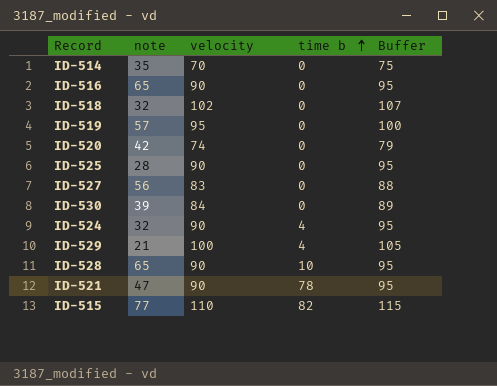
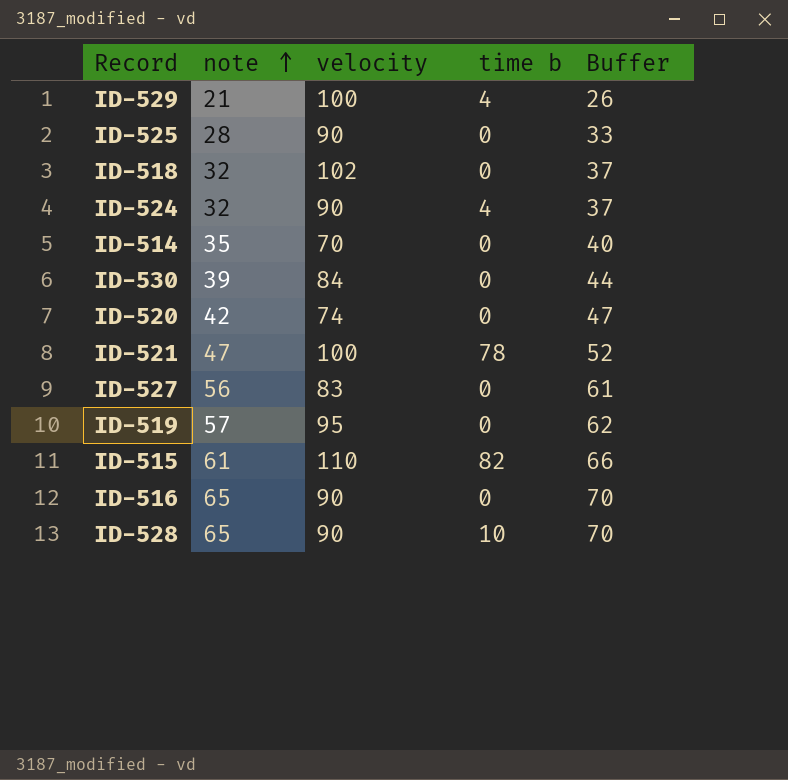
row order: time b ascending -> note ascending
column Buffer | formula: [velocity] + 5 -> [note] + 5
ID-521 | velocity: 90 -> 100
ID-515 | note: 77 -> 61

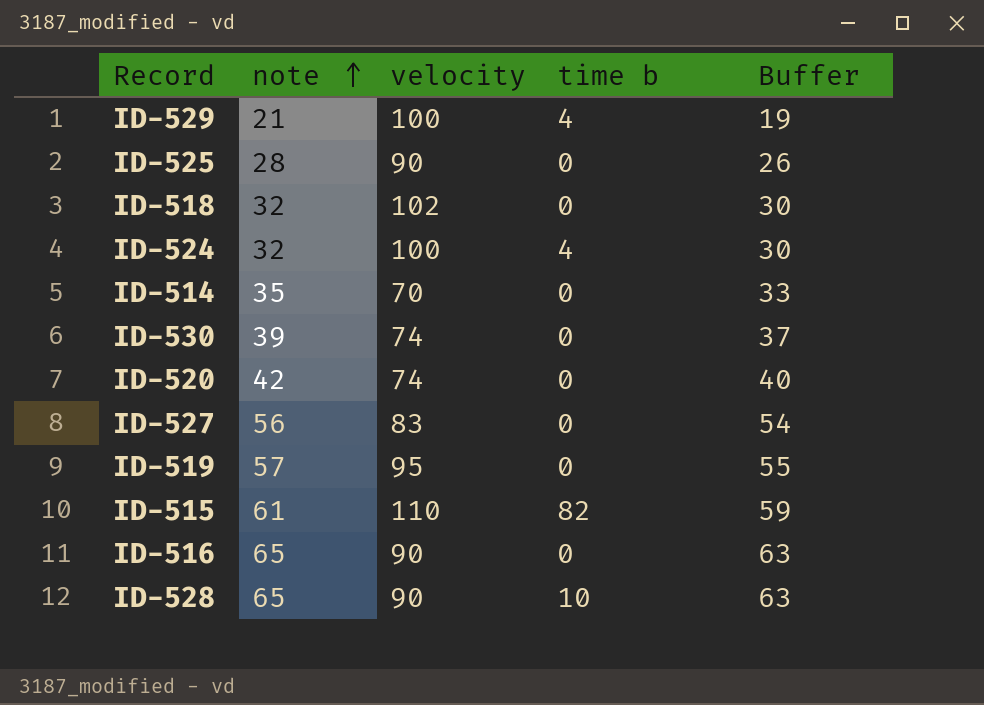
column Buffer | formula: [note] + 5 -> [note] - 2
row ID-521: 47 | 100 | 78 | 52 -> none
ID-524 | velocity: 90 -> 100
ID-530 | velocity: 84 -> 74

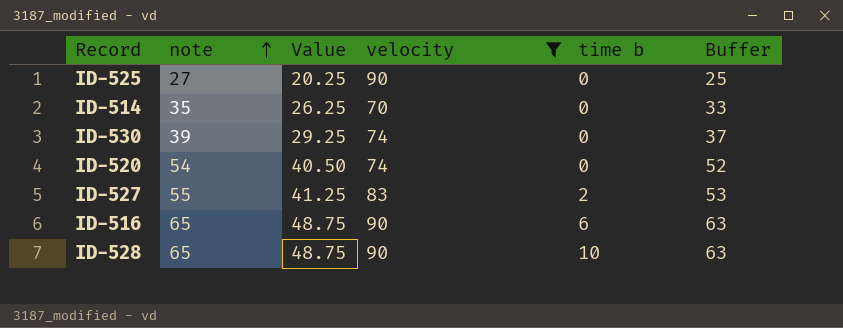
filter: none -> velocity <= 90
column Value | formula: none -> [note] * 0.75
ID-525 | note: 28 -> 27
ID-525 | Buffer: 26 -> 25
ID-520 | note: 42 -> 54
ID-520 | Buffer: 40 -> 52
ID-527 | note: 56 -> 55
ID-527 | time b: 0 -> 2
ID-527 | Buffer: 54 -> 53
ID-516 | time b: 0 -> 6

